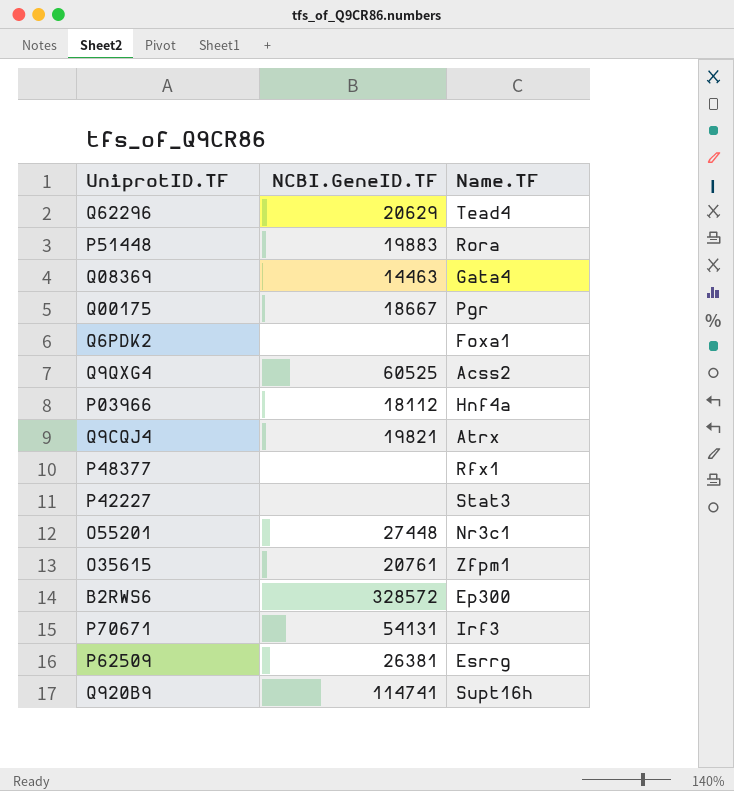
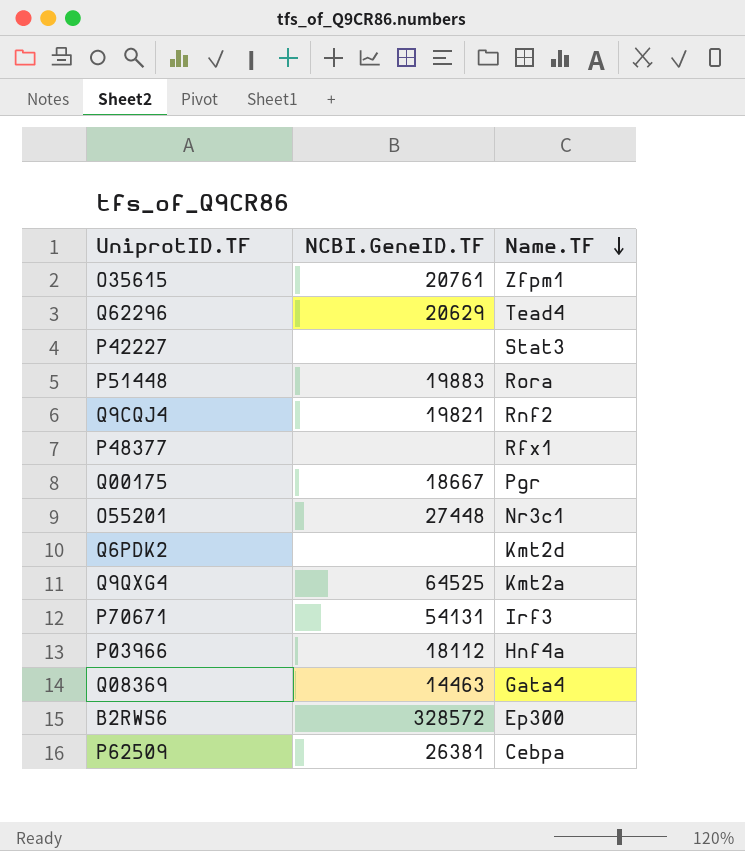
row order: none -> Name.TF descending
row Q920B9: 114741 | Supt16h -> none
Q9CQJ4 | Name.TF: Atrx -> Rnf2
Q6PDK2 | Name.TF: Foxa1 -> Kmt2d
Q9QXG4 | NCBI.GeneID.TF: 60525 -> 64525
Q9QXG4 | Name.TF: Acss2 -> Kmt2a
P62509 | Name.TF: Esrrg -> Cebpa

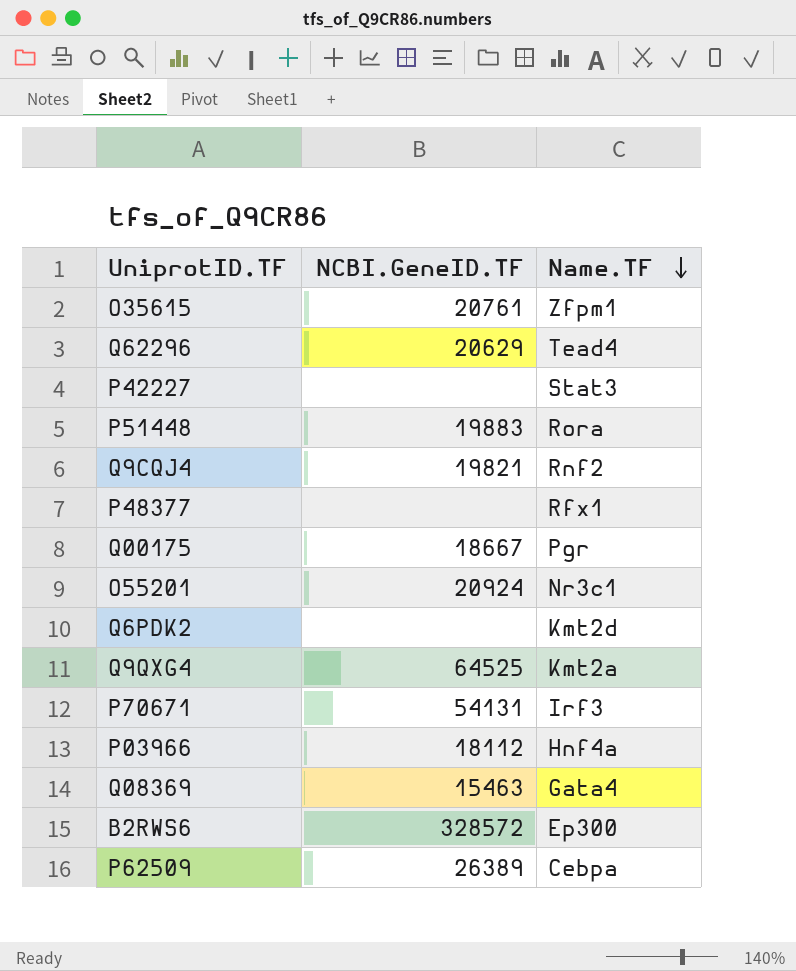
O55201 | NCBI.GeneID.TF: 27448 -> 20924
Q08369 | NCBI.GeneID.TF: 14463 -> 15463
P62509 | NCBI.GeneID.TF: 26381 -> 26389

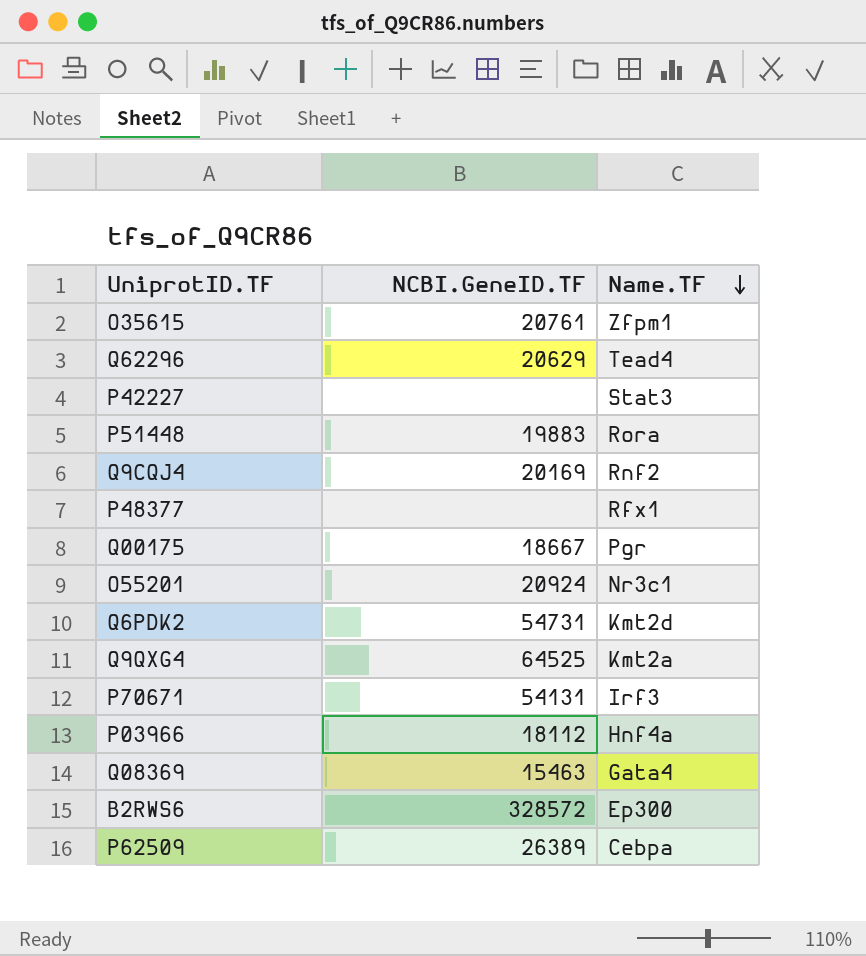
Q9CQJ4 | NCBI.GeneID.TF: 19821 -> 20169
Q6PDK2 | NCBI.GeneID.TF: none -> 54731

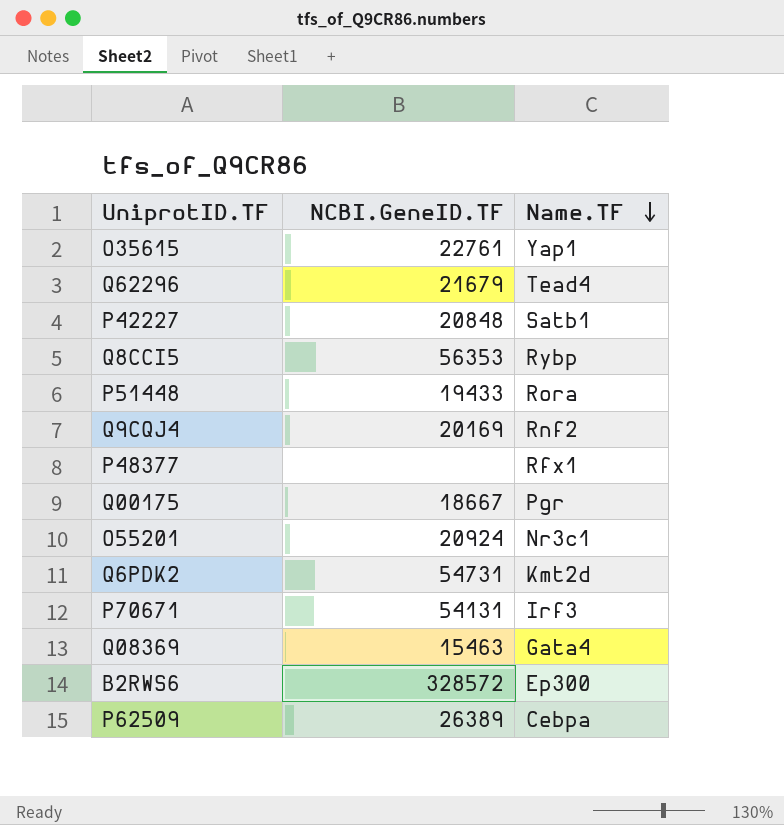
row Q9QXG4: 64525 | Kmt2a -> none
row P03966: 18112 | Hnf4a -> none
O35615 | NCBI.GeneID.TF: 20761 -> 22761
O35615 | Name.TF: Zfpm1 -> Yap1
Q62296 | NCBI.GeneID.TF: 20629 -> 21679
P42227 | NCBI.GeneID.TF: none -> 20848
P42227 | Name.TF: Stat3 -> Satb1
row Q8CCI5: none -> 56353 | Rybp
P51448 | NCBI.GeneID.TF: 19883 -> 19433

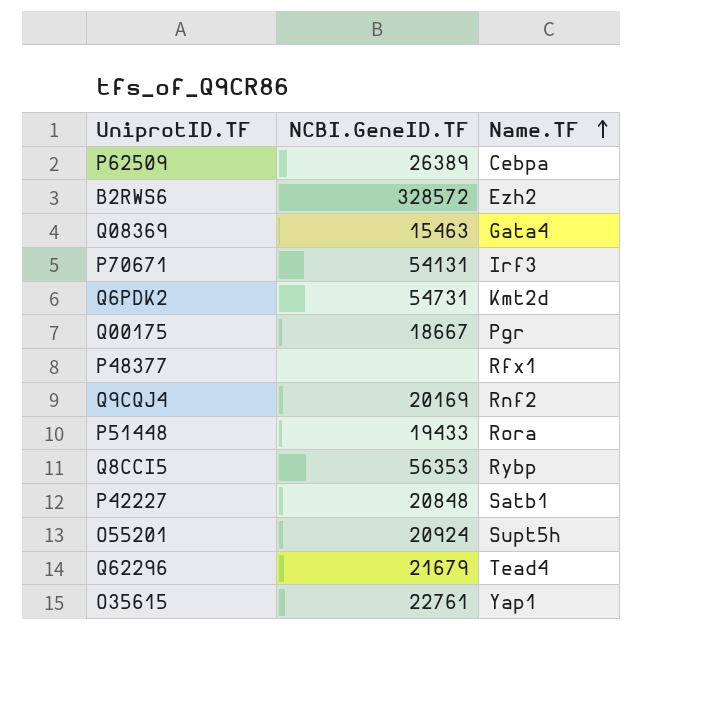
row order: Name.TF descending -> Name.TF ascending
B2RWS6 | Name.TF: Ep300 -> Ezh2
O55201 | Name.TF: Nr3c1 -> Supt5h

